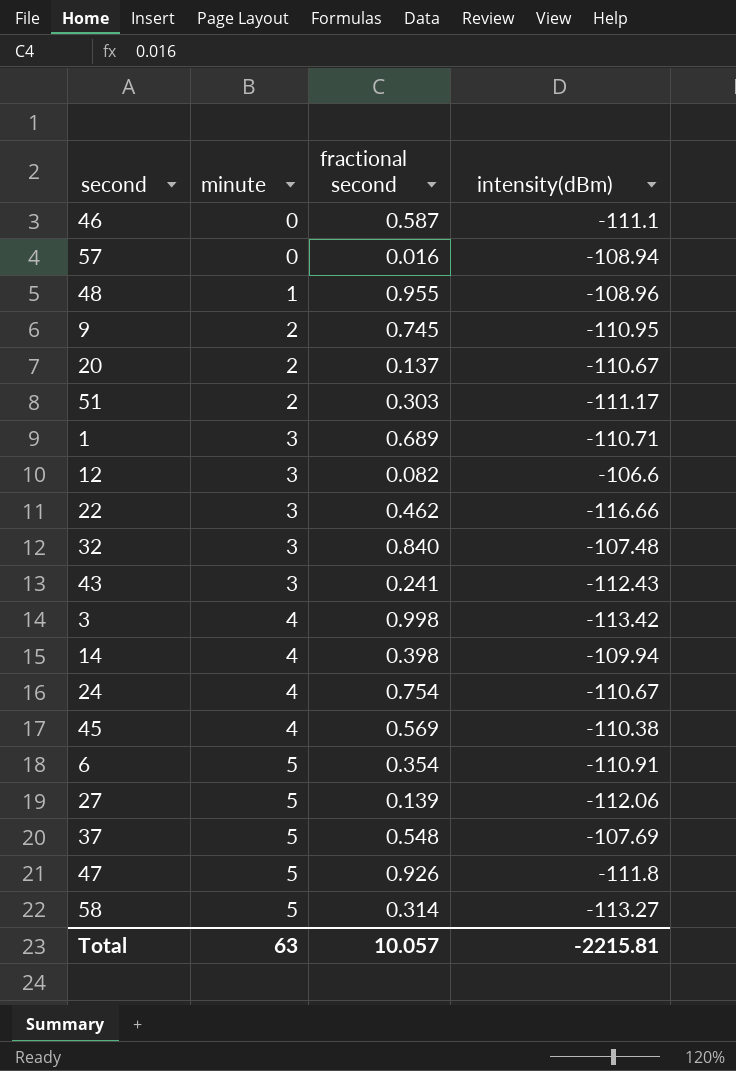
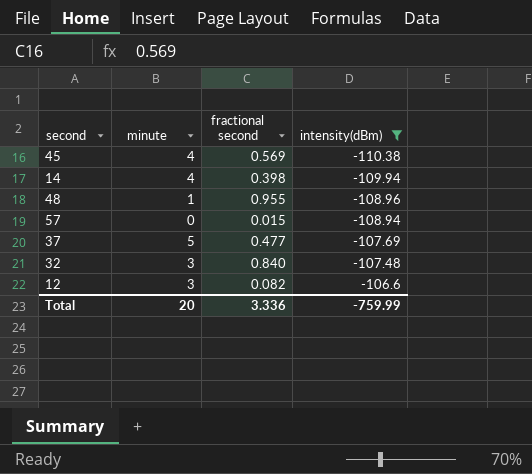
filter: none -> intensity(dBm) >= -110.38
row order: minute ascending -> intensity(dBm) ascending
57 | fractional second: 0.016 -> 0.015
37 | fractional second: 0.548 -> 0.477
Total | minute: 63 -> 20
Total | fractional second: 10.057 -> 3.336
Total | intensity(dBm): -2215.81 -> -759.99

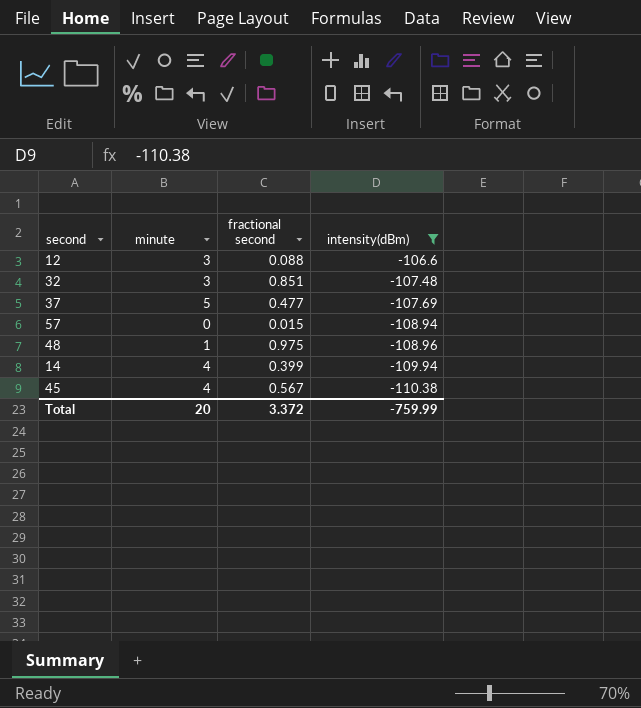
row order: intensity(dBm) ascending -> intensity(dBm) descending
12 | fractional second: 0.082 -> 0.088
32 | fractional second: 0.840 -> 0.851
48 | fractional second: 0.955 -> 0.975
14 | fractional second: 0.398 -> 0.399
45 | fractional second: 0.569 -> 0.567
Total | fractional second: 3.336 -> 3.372

